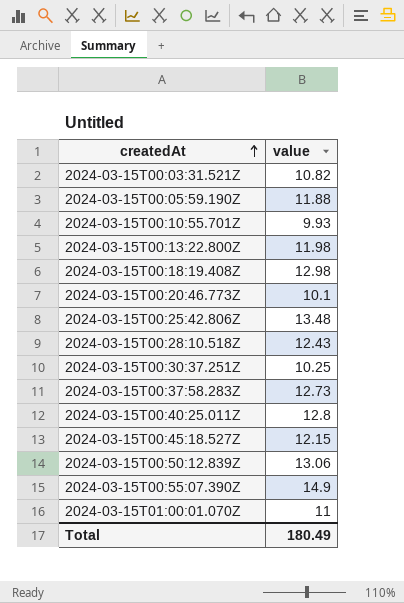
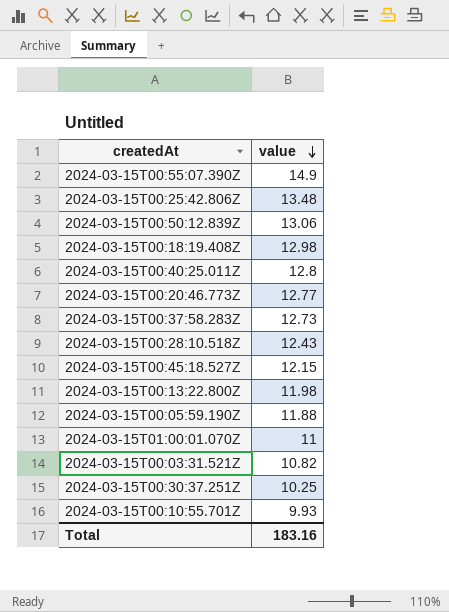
row order: createdAt ascending -> value descending
2024-03-15T00:20:46.773Z | value: 10.1 -> 12.77
Total | value: 180.49 -> 183.16

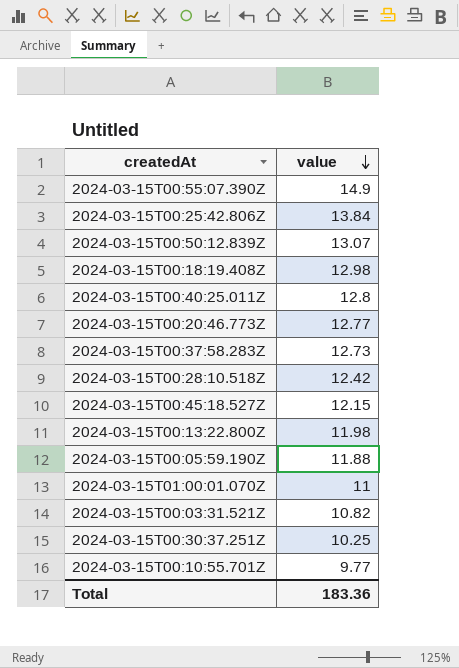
2024-03-15T00:25:42.806Z | value: 13.48 -> 13.84
2024-03-15T00:50:12.839Z | value: 13.06 -> 13.07
2024-03-15T00:28:10.518Z | value: 12.43 -> 12.42
2024-03-15T00:10:55.701Z | value: 9.93 -> 9.77
Total | value: 183.16 -> 183.36

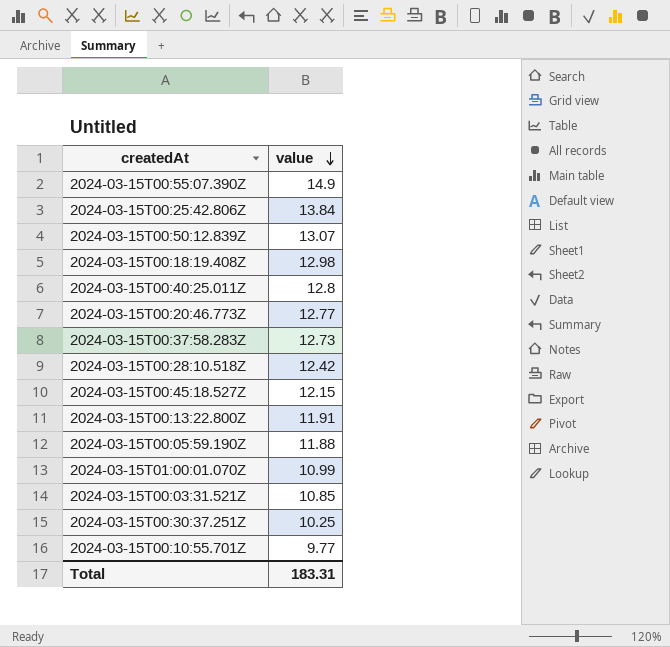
2024-03-15T00:13:22.800Z | value: 11.98 -> 11.91
2024-03-15T01:00:01.070Z | value: 11 -> 10.99
2024-03-15T00:03:31.521Z | value: 10.82 -> 10.85
Total | value: 183.36 -> 183.31

